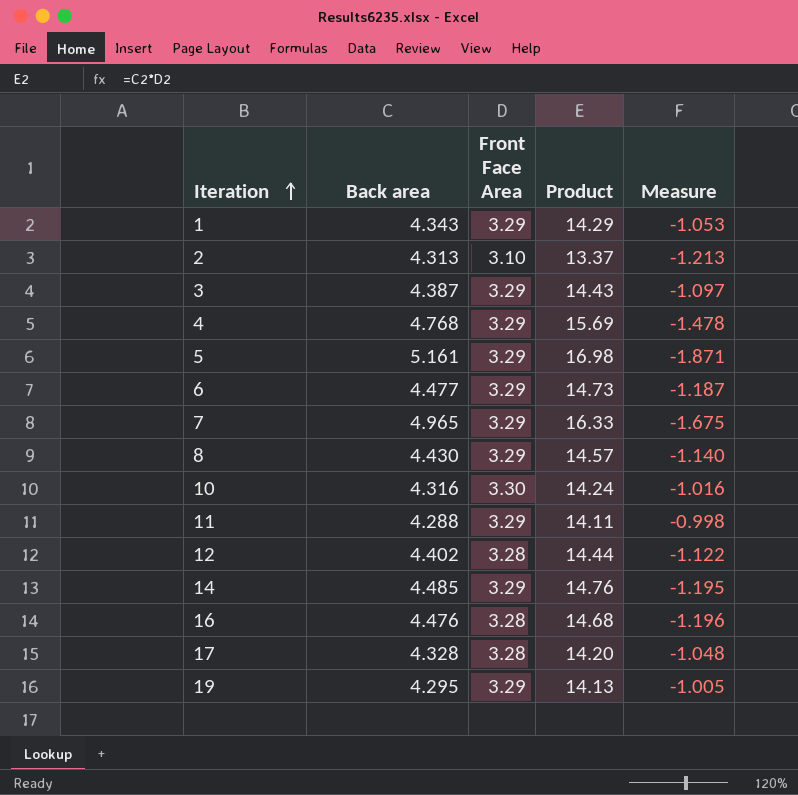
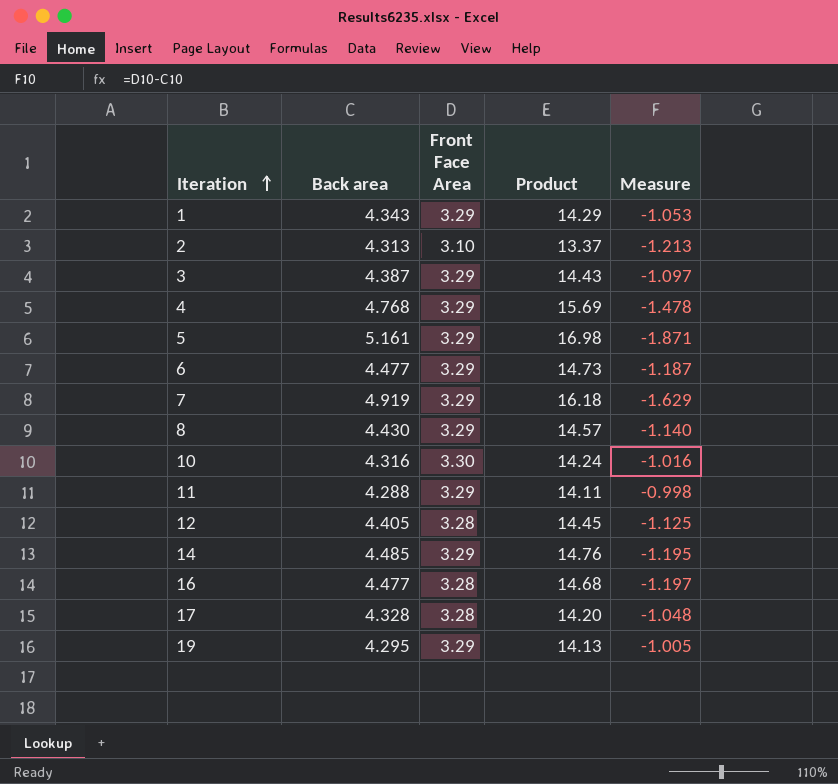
7 | Back area: 4.965 -> 4.919
7 | Product: 16.33 -> 16.18
7 | Measure: -1.675 -> -1.629
12 | Back area: 4.402 -> 4.405
12 | Product: 14.44 -> 14.45
12 | Measure: -1.122 -> -1.125
16 | Back area: 4.476 -> 4.477
16 | Measure: -1.196 -> -1.197

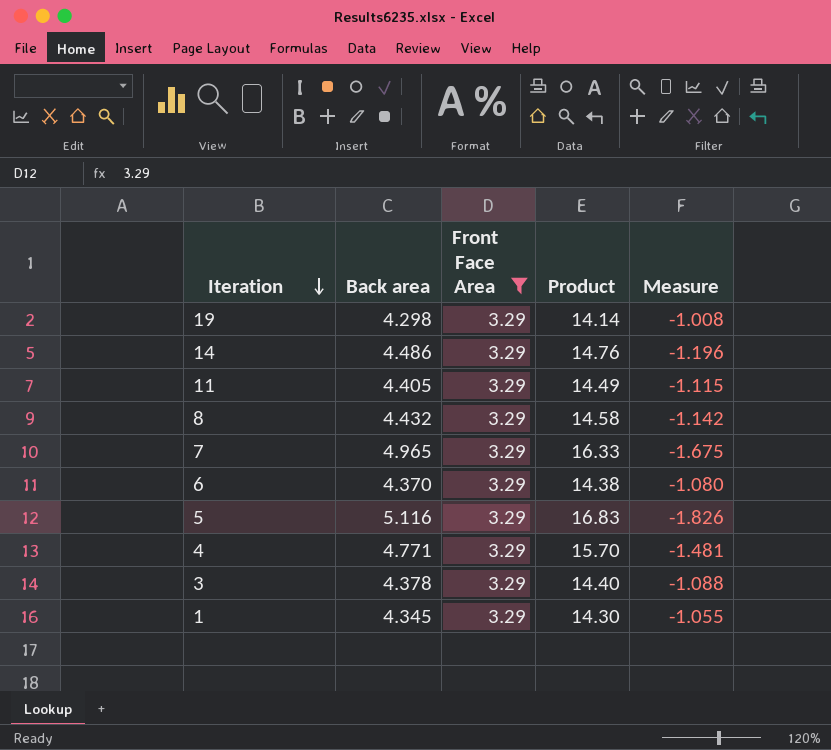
filter: none -> Front Face Area = 3.29
row order: Iteration ascending -> Iteration descending
19 | Back area: 4.295 -> 4.298
19 | Product: 14.13 -> 14.14
19 | Measure: -1.005 -> -1.008
14 | Back area: 4.485 -> 4.486
14 | Measure: -1.195 -> -1.196
11 | Back area: 4.288 -> 4.405
11 | Product: 14.11 -> 14.49
11 | Measure: -0.998 -> -1.115
8 | Back area: 4.430 -> 4.432
8 | Product: 14.57 -> 14.58
8 | Measure: -1.140 -> -1.142
7 | Back area: 4.919 -> 4.965
7 | Product: 16.18 -> 16.33
7 | Measure: -1.629 -> -1.675
6 | Back area: 4.477 -> 4.370
6 | Product: 14.73 -> 14.38
6 | Measure: -1.187 -> -1.080
5 | Back area: 5.161 -> 5.116
5 | Product: 16.98 -> 16.83
5 | Measure: -1.871 -> -1.826
4 | Back area: 4.768 -> 4.771
4 | Product: 15.69 -> 15.70
4 | Measure: -1.478 -> -1.481
3 | Back area: 4.387 -> 4.378
3 | Product: 14.43 -> 14.40
3 | Measure: -1.097 -> -1.088
1 | Back area: 4.343 -> 4.345
1 | Product: 14.29 -> 14.30
1 | Measure: -1.053 -> -1.055

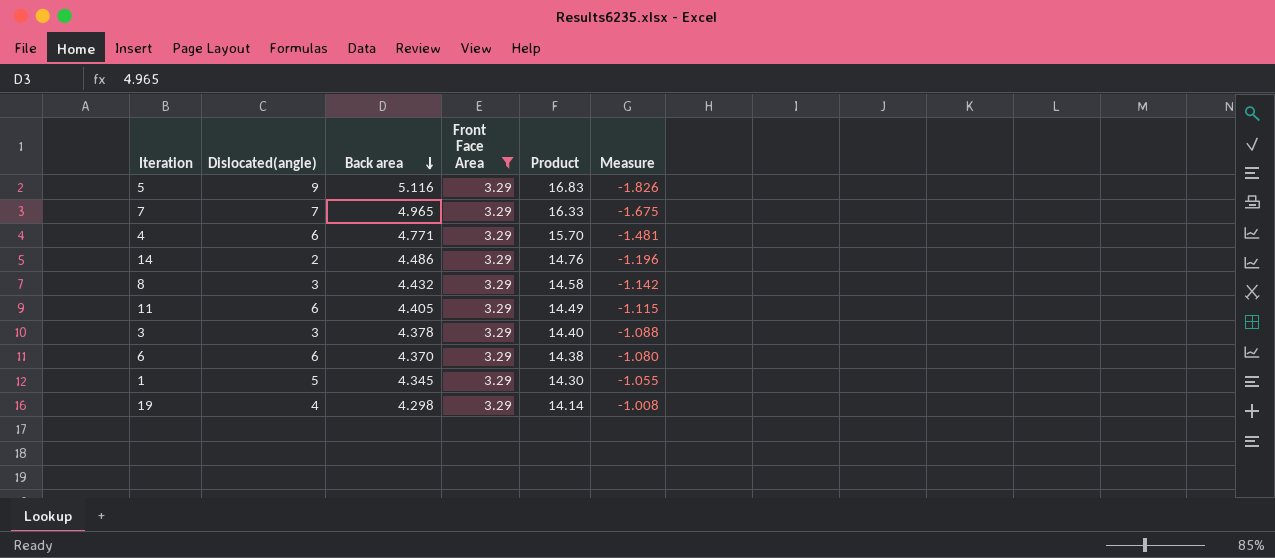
row order: Iteration descending -> Back area descending
column Dislocated(angle) | position: none -> 2

